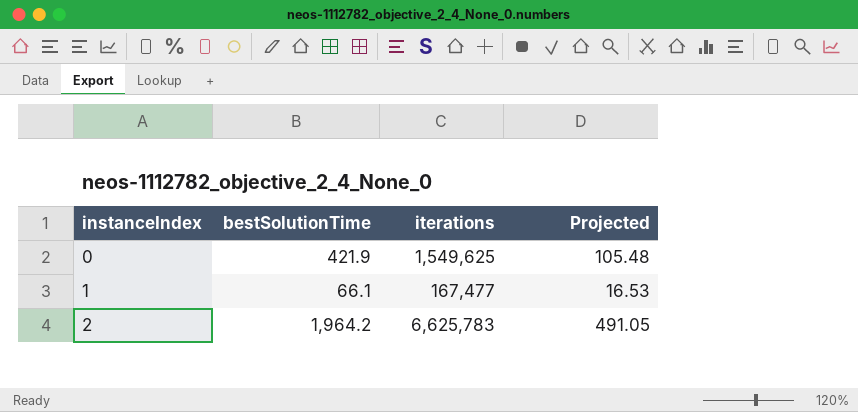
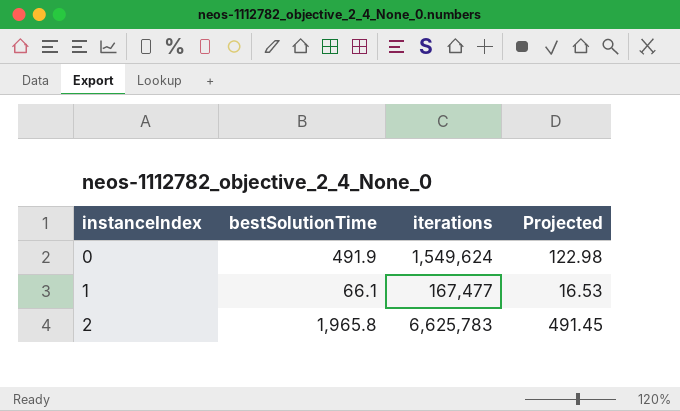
0 | bestSolutionTime: 421.9 -> 491.9
0 | iterations: 1,549,625 -> 1,549,624
0 | Projected: 105.48 -> 122.98
2 | bestSolutionTime: 1,964.2 -> 1,965.8
2 | Projected: 491.05 -> 491.45

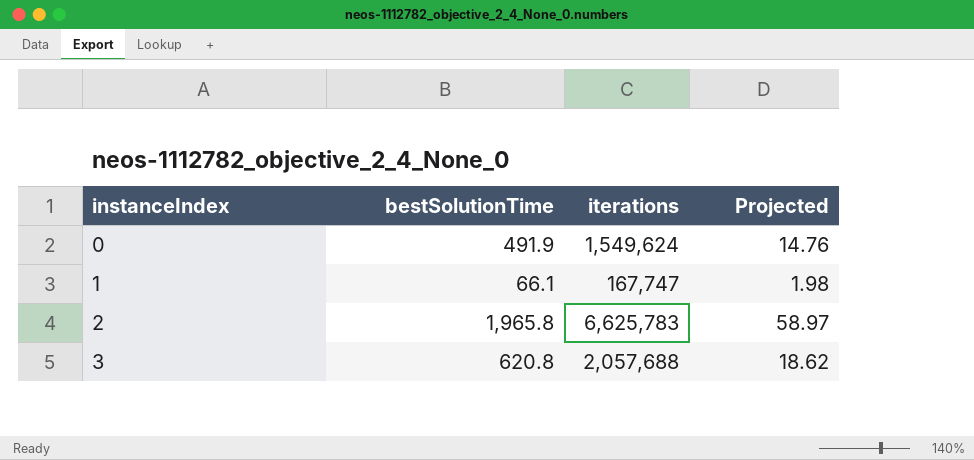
column Projected | formula: [bestSolutionTime] * 0.25 -> [bestSolutionTime] * 0.03
1 | iterations: 167,477 -> 167,747
row 3: none -> 620.8 | 2,057,688 | 18.62

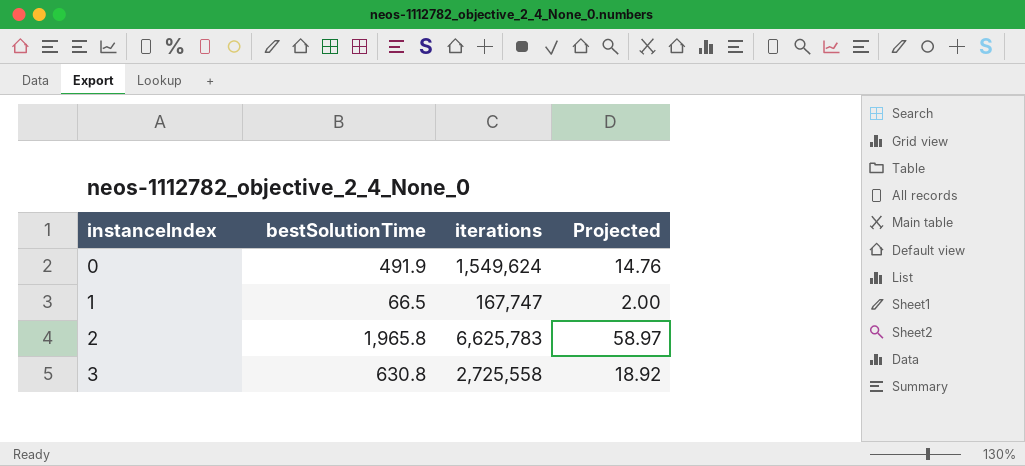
1 | bestSolutionTime: 66.1 -> 66.5
1 | Projected: 1.98 -> 2.00
3 | bestSolutionTime: 620.8 -> 630.8
3 | iterations: 2,057,688 -> 2,725,558
3 | Projected: 18.62 -> 18.92

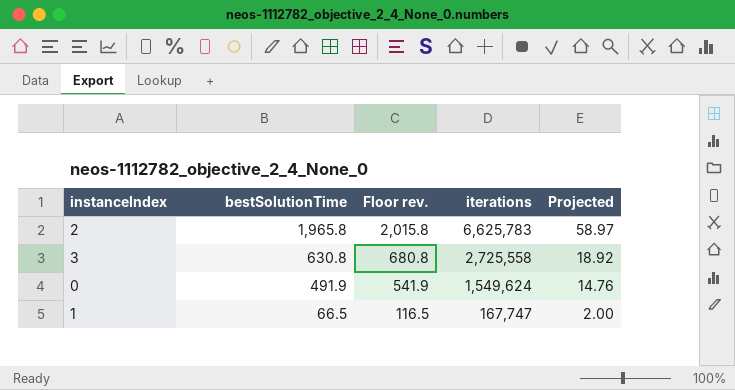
row order: instanceIndex ascending -> bestSolutionTime descending
column Floor rev. | formula: none -> [bestSolutionTime] + 50

